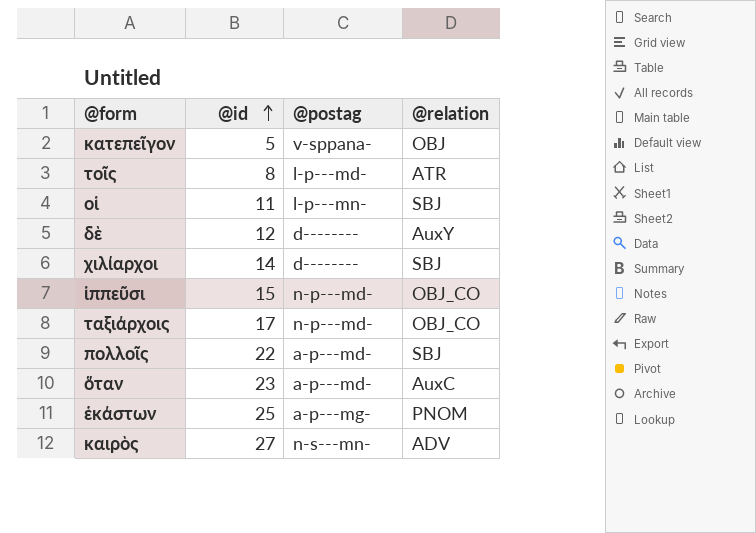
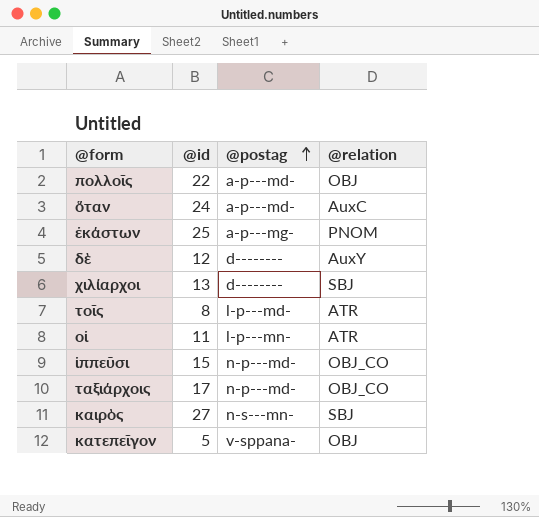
row order: @id ascending -> @postag ascending
πολλοῖς | @relation: SBJ -> OBJ
ὅταν | @id: 23 -> 24
χιλίαρχοι | @id: 14 -> 13
οἱ | @relation: SBJ -> ATR
καιρὸς | @relation: ADV -> SBJ

